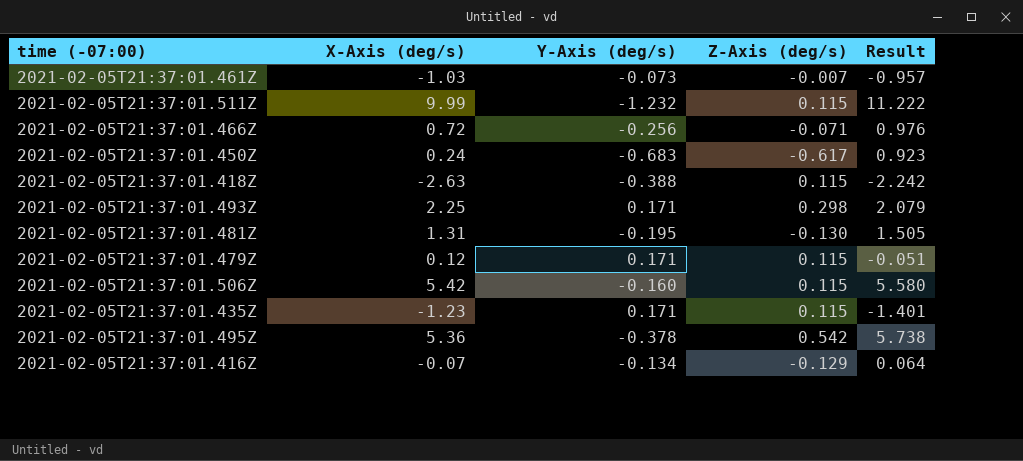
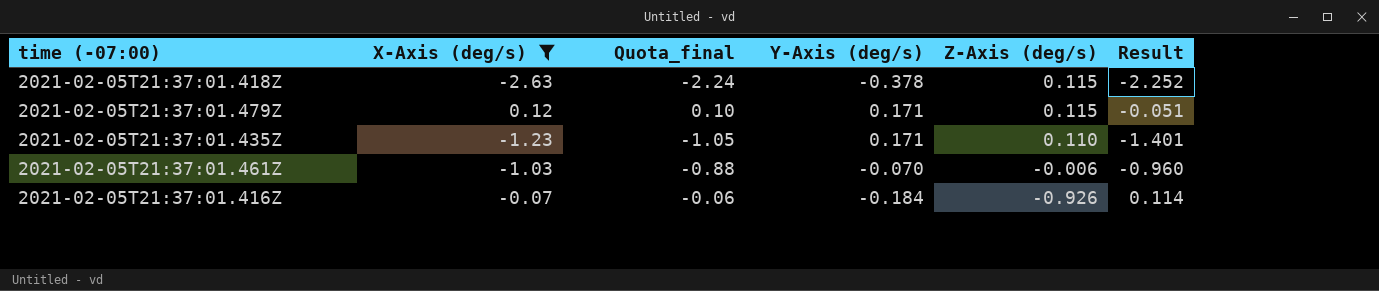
filter: none -> X-Axis (deg/s) <= 0.12
row order: none -> Z-Axis (deg/s) descending
column Quota_final | formula: none -> [X-Axis (deg/s)] * 0.85
2021-02-05T21:37:01.418Z | Y-Axis (deg/s): -0.388 -> -0.378
2021-02-05T21:37:01.418Z | Result: -2.242 -> -2.252
2021-02-05T21:37:01.435Z | Z-Axis (deg/s): 0.115 -> 0.110
2021-02-05T21:37:01.461Z | Y-Axis (deg/s): -0.073 -> -0.070
2021-02-05T21:37:01.461Z | Z-Axis (deg/s): -0.007 -> -0.006
2021-02-05T21:37:01.461Z | Result: -0.957 -> -0.960
2021-02-05T21:37:01.416Z | Y-Axis (deg/s): -0.134 -> -0.184
2021-02-05T21:37:01.416Z | Z-Axis (deg/s): -0.129 -> -0.926
2021-02-05T21:37:01.416Z | Result: 0.064 -> 0.114

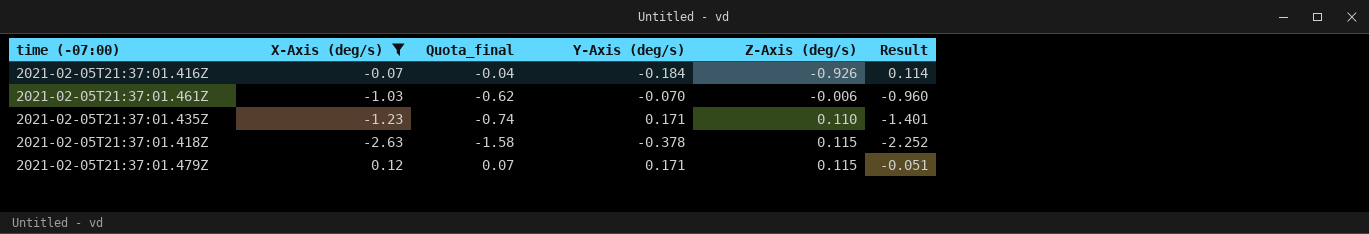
row order: Z-Axis (deg/s) descending -> Z-Axis (deg/s) ascending
column Quota_final | formula: [X-Axis (deg/s)] * 0.85 -> [X-Axis (deg/s)] * 0.6

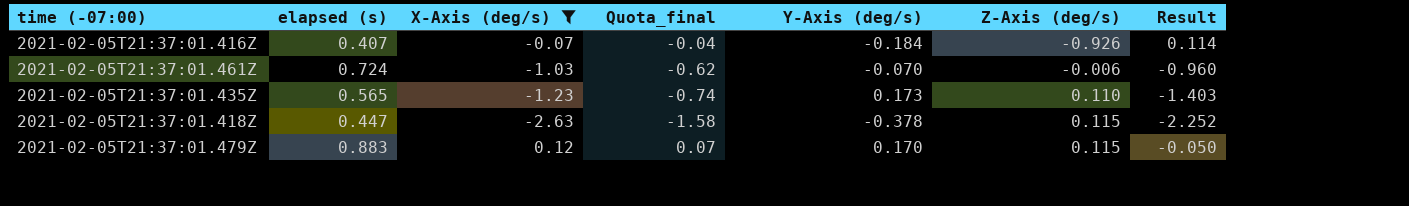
column elapsed (s) | position: none -> 2
2021-02-05T21:37:01.435Z | Y-Axis (deg/s): 0.171 -> 0.173
2021-02-05T21:37:01.435Z | Result: -1.401 -> -1.403
2021-02-05T21:37:01.479Z | Y-Axis (deg/s): 0.171 -> 0.170
2021-02-05T21:37:01.479Z | Result: -0.051 -> -0.050

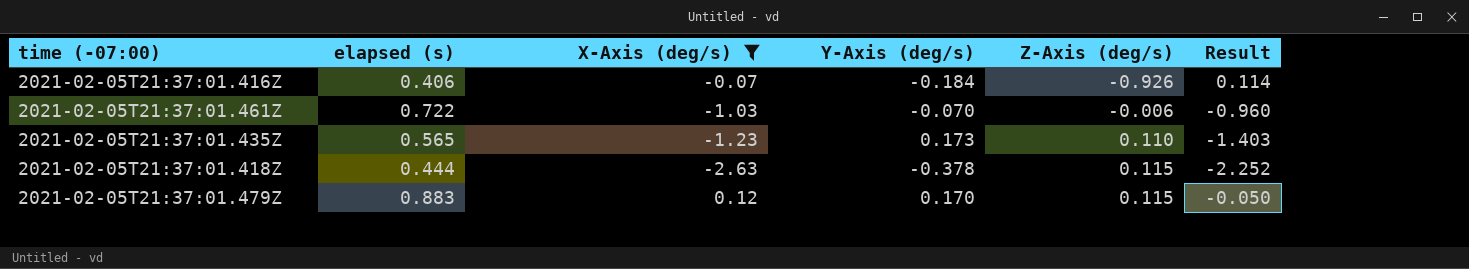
column Quota_final | formula: [X-Axis (deg/s)] * 0.6 -> none
2021-02-05T21:37:01.416Z | elapsed (s): 0.407 -> 0.406
2021-02-05T21:37:01.461Z | elapsed (s): 0.724 -> 0.722
2021-02-05T21:37:01.418Z | elapsed (s): 0.447 -> 0.444

